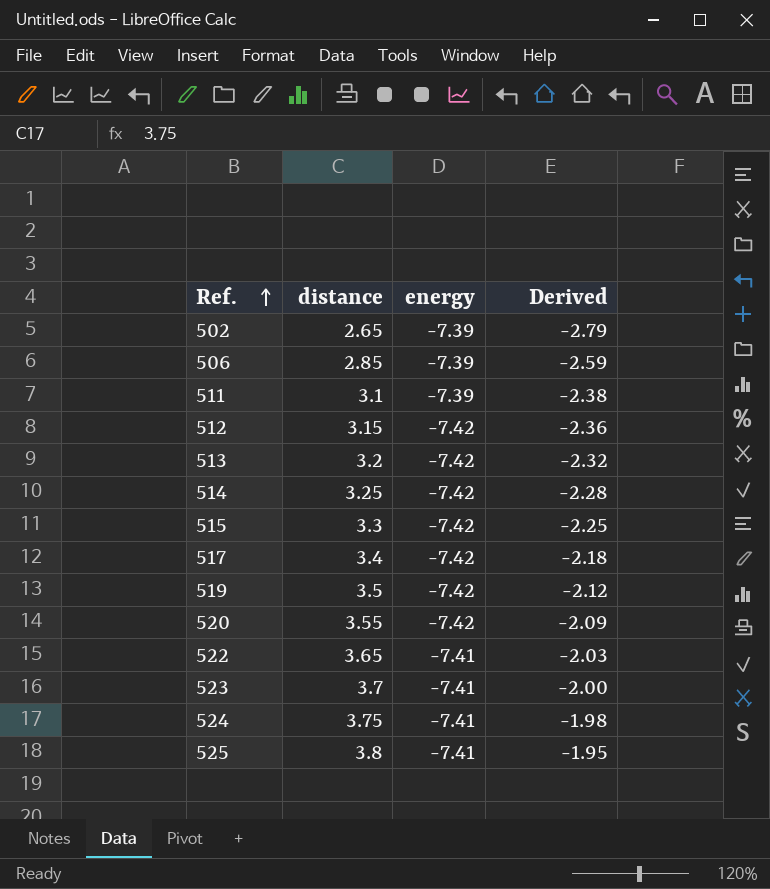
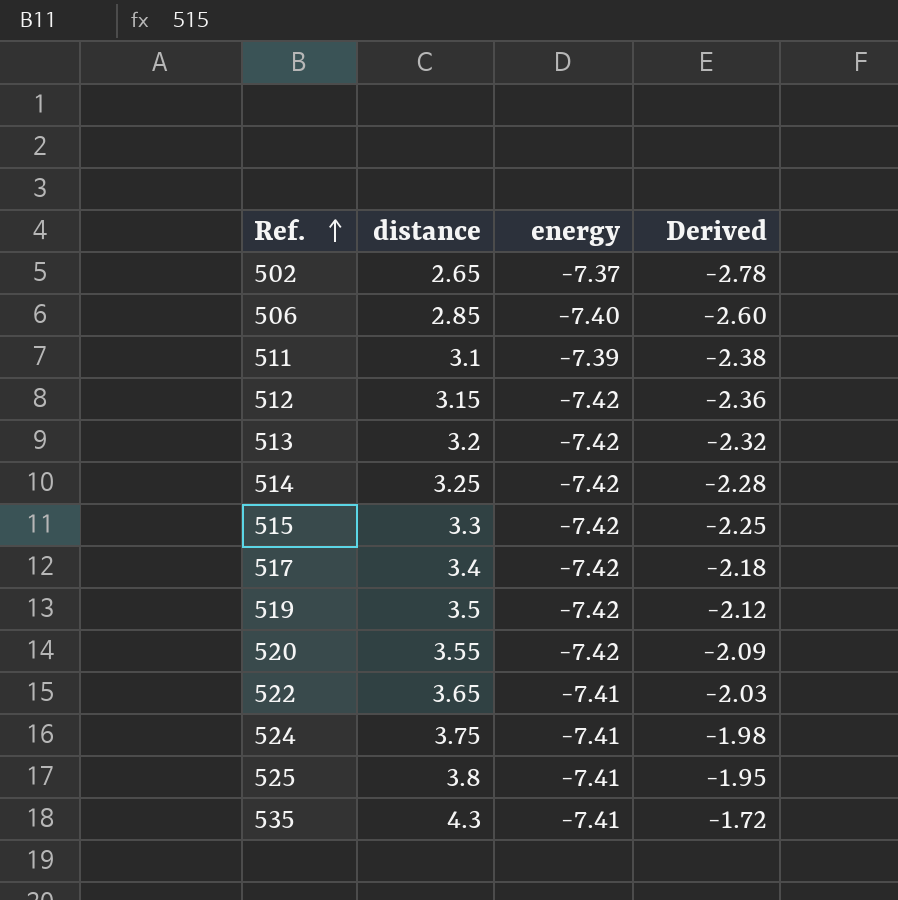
row 523: 3.7 | -7.41 | -2.00 -> none
502 | energy: -7.39 -> -7.37
502 | Derived: -2.79 -> -2.78
506 | energy: -7.39 -> -7.40
506 | Derived: -2.59 -> -2.60
row 535: none -> 4.3 | -7.41 | -1.72

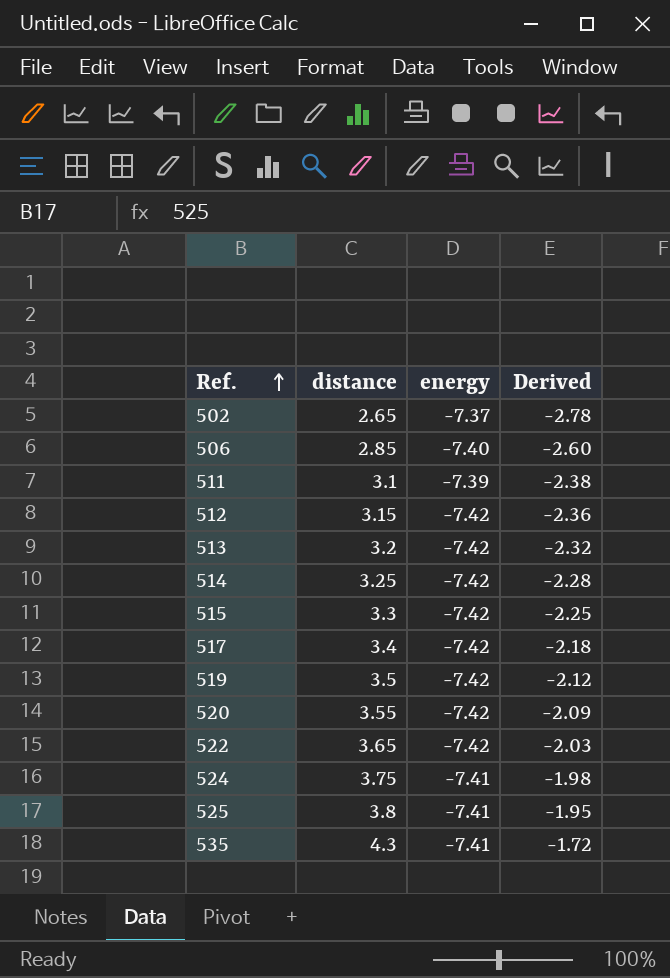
522 | energy: -7.41 -> -7.42

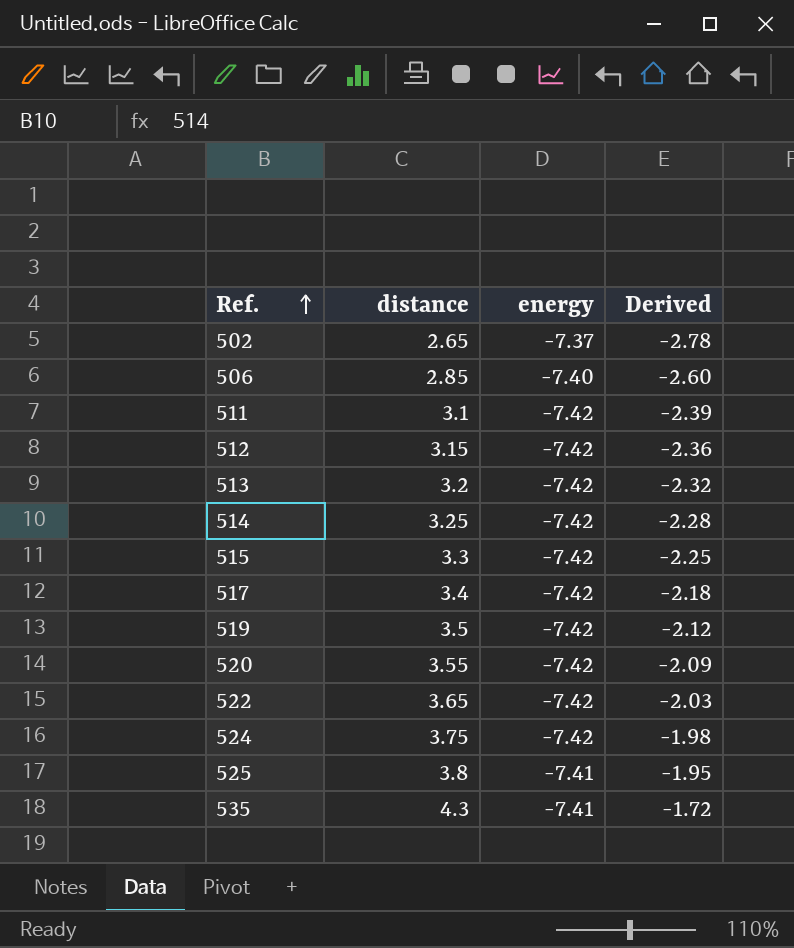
511 | energy: -7.39 -> -7.42
511 | Derived: -2.38 -> -2.39
524 | energy: -7.41 -> -7.42

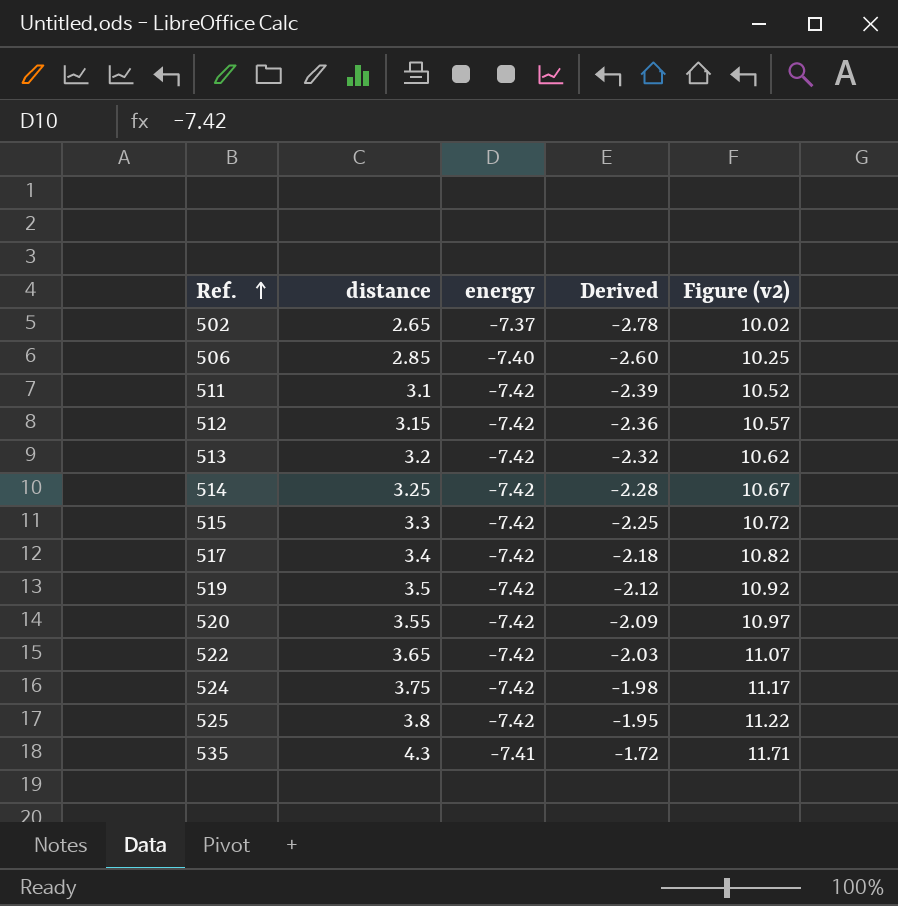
column Figure (v2) | formula: none -> [distance] - [energy]
525 | energy: -7.41 -> -7.42

